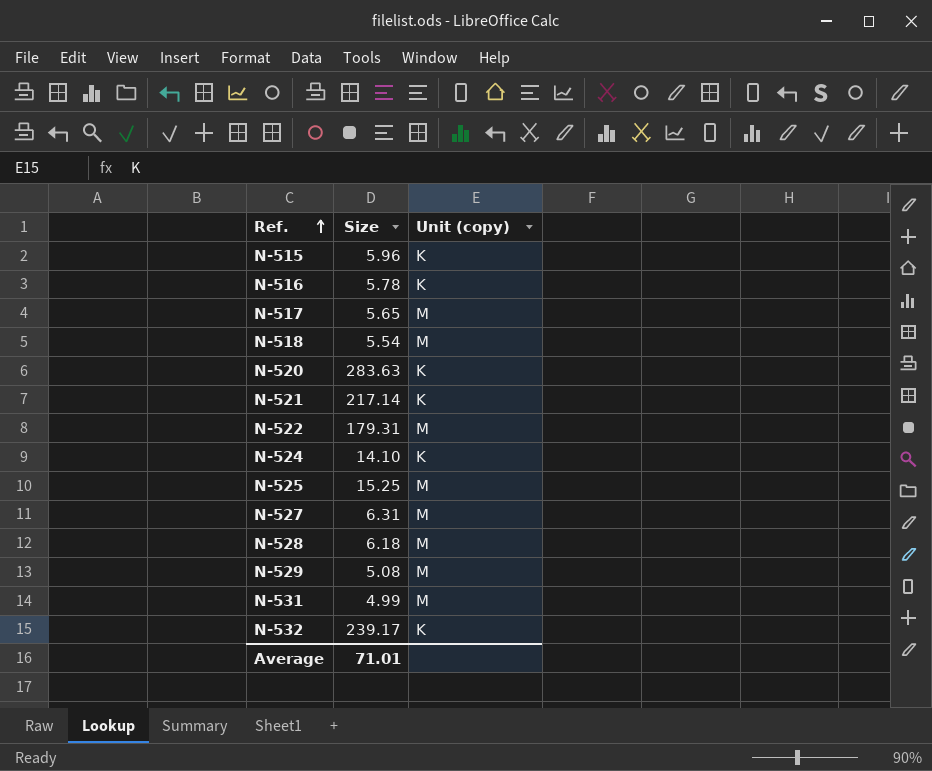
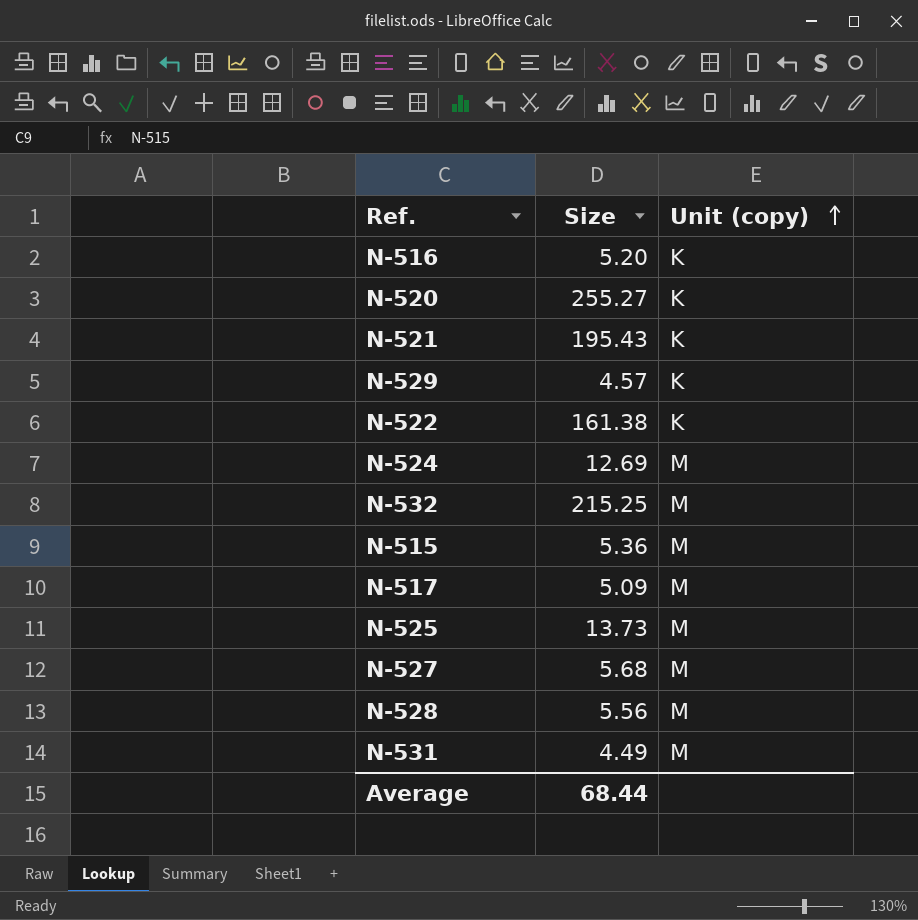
row order: Ref. ascending -> Unit (copy) ascending
row N-518: 5.54 | M -> none
N-516 | Size: 5.78 -> 5.20
N-520 | Size: 283.63 -> 255.27
N-521 | Size: 217.14 -> 195.43
N-529 | Size: 5.08 -> 4.57
N-529 | Unit (copy): M -> K
N-522 | Size: 179.31 -> 161.38
N-522 | Unit (copy): M -> K
N-524 | Size: 14.10 -> 12.69
N-524 | Unit (copy): K -> M
N-532 | Size: 239.17 -> 215.25
N-532 | Unit (copy): K -> M
N-515 | Size: 5.96 -> 5.36
N-515 | Unit (copy): K -> M
N-517 | Size: 5.65 -> 5.09
N-525 | Size: 15.25 -> 13.73
N-527 | Size: 6.31 -> 5.68
N-528 | Size: 6.18 -> 5.56
N-531 | Size: 4.99 -> 4.49
Average | Size: 71.01 -> 68.44

